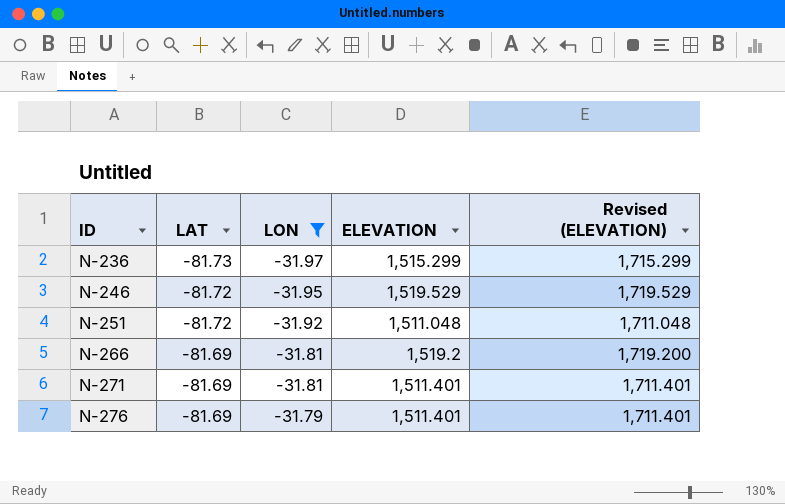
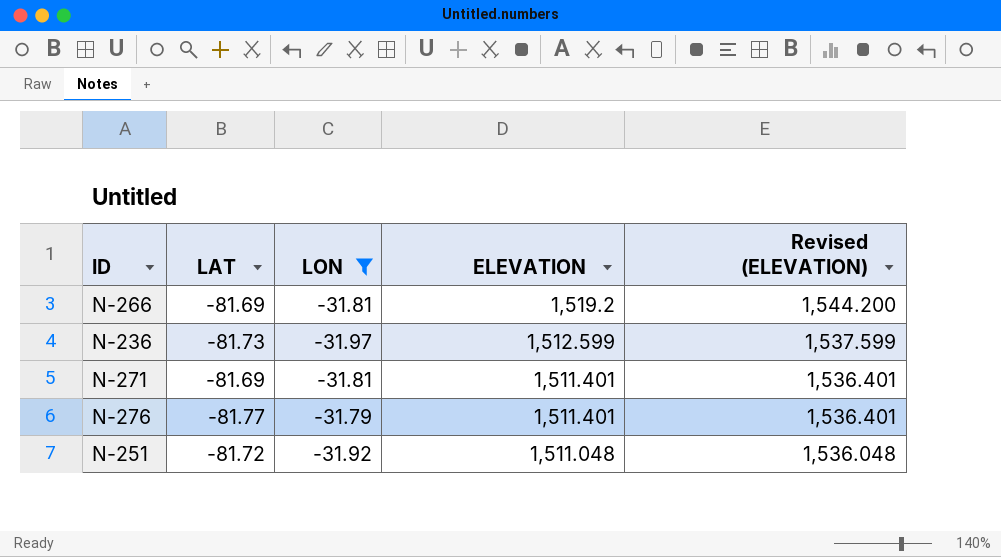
row order: ID ascending -> ELEVATION descending
column Revised (ELEVATION) | formula: [ELEVATION] + 200 -> [ELEVATION] + 25
row N-246: -81.72 | -31.95 | 1,519.529 | 1,719.529 -> none
N-236 | ELEVATION: 1,515.299 -> 1,512.599
N-276 | LAT: -81.69 -> -81.77

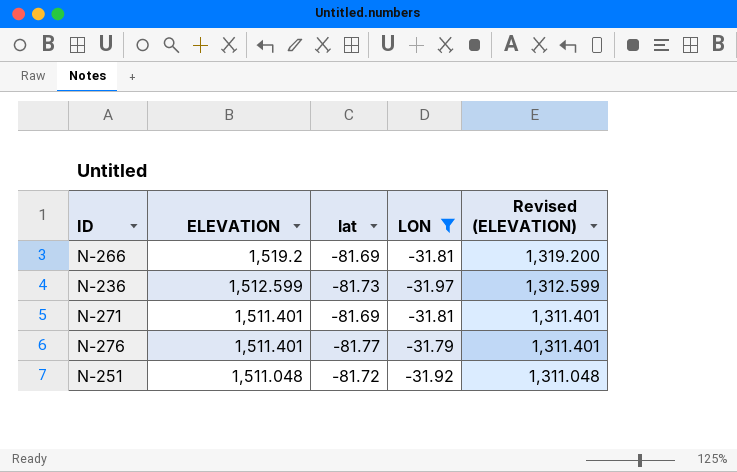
column ELEVATION | position: 4 -> 2
column name: LAT -> lat
column Revised (ELEVATION) | formula: [ELEVATION] + 25 -> [ELEVATION] - 200

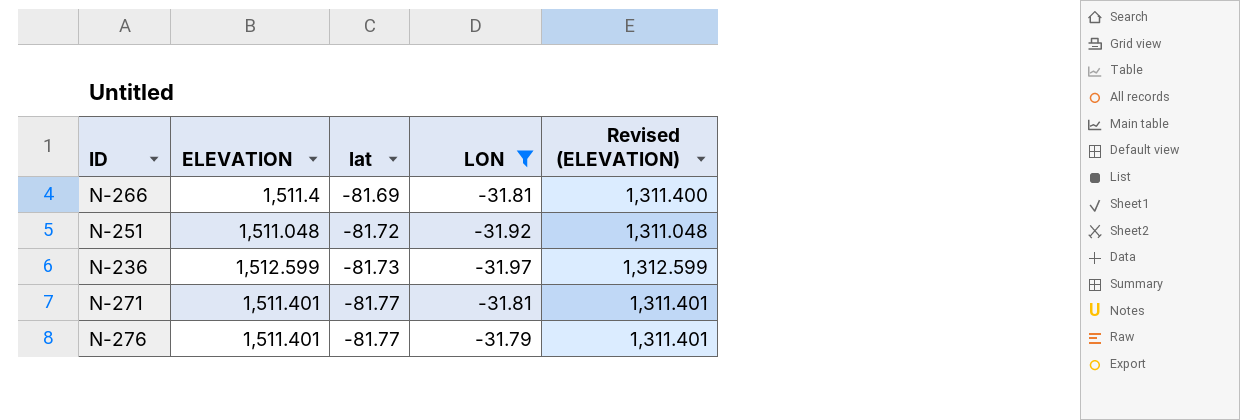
row order: ELEVATION descending -> lat descending
N-266 | ELEVATION: 1,519.2 -> 1,511.4
N-266 | Revised (ELEVATION): 1,319.200 -> 1,311.400
N-271 | lat: -81.69 -> -81.77

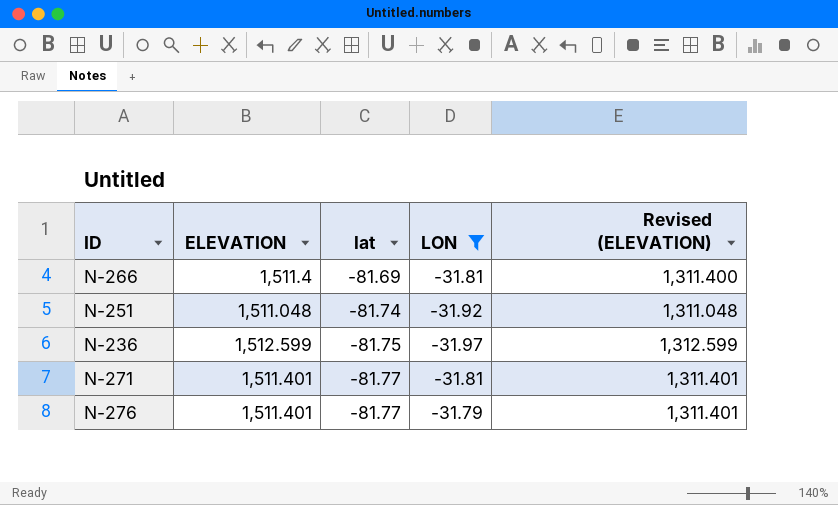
N-251 | lat: -81.72 -> -81.74
N-236 | lat: -81.73 -> -81.75

